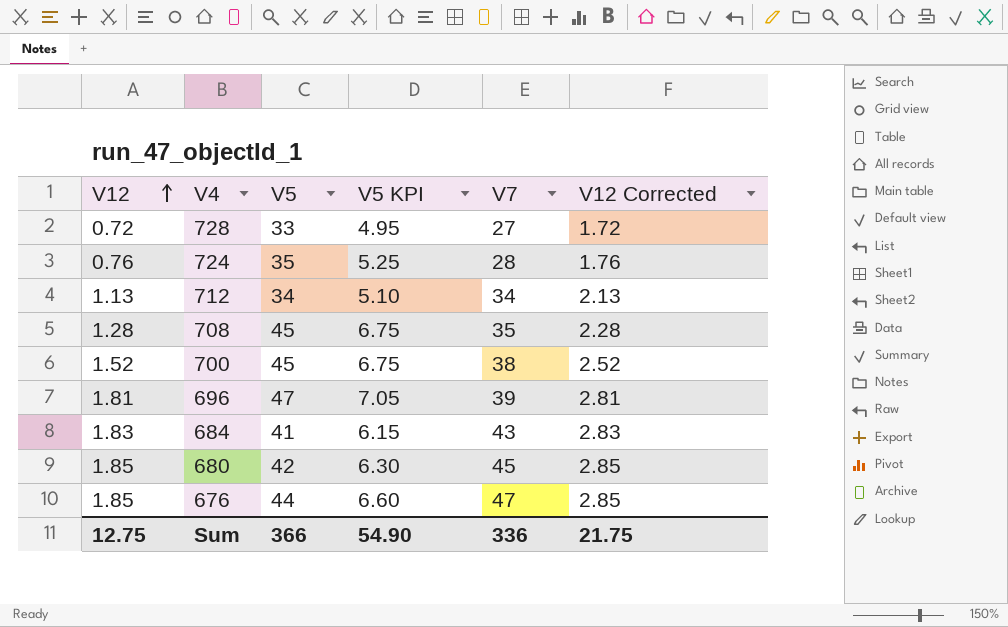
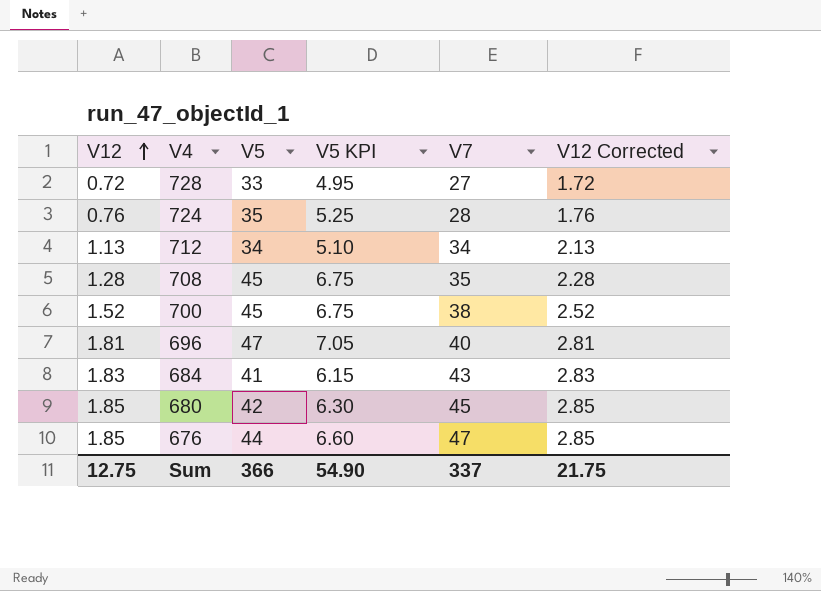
696 | V7: 39 -> 40
Sum | V7: 336 -> 337

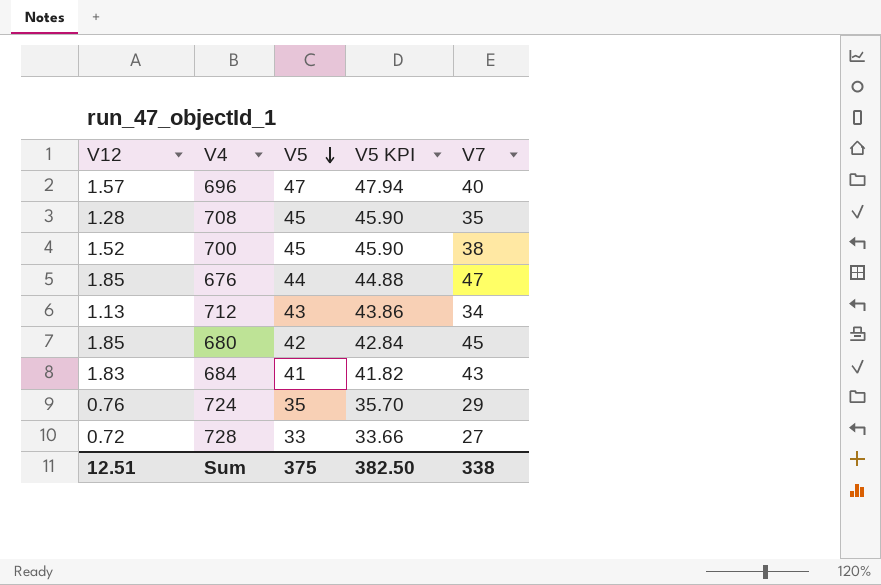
row order: V12 ascending -> V5 descending
column V12 Corrected | formula: [V12] + 1 -> none
column V5 KPI | formula: [V5] * 0.15 -> [V5] * 1.02
696 | V12: 1.81 -> 1.57
712 | V5: 34 -> 43
724 | V7: 28 -> 29
Sum | V12: 12.75 -> 12.51
Sum | V5: 366 -> 375
Sum | V5 KPI: 54.90 -> 382.50
Sum | V7: 337 -> 338

